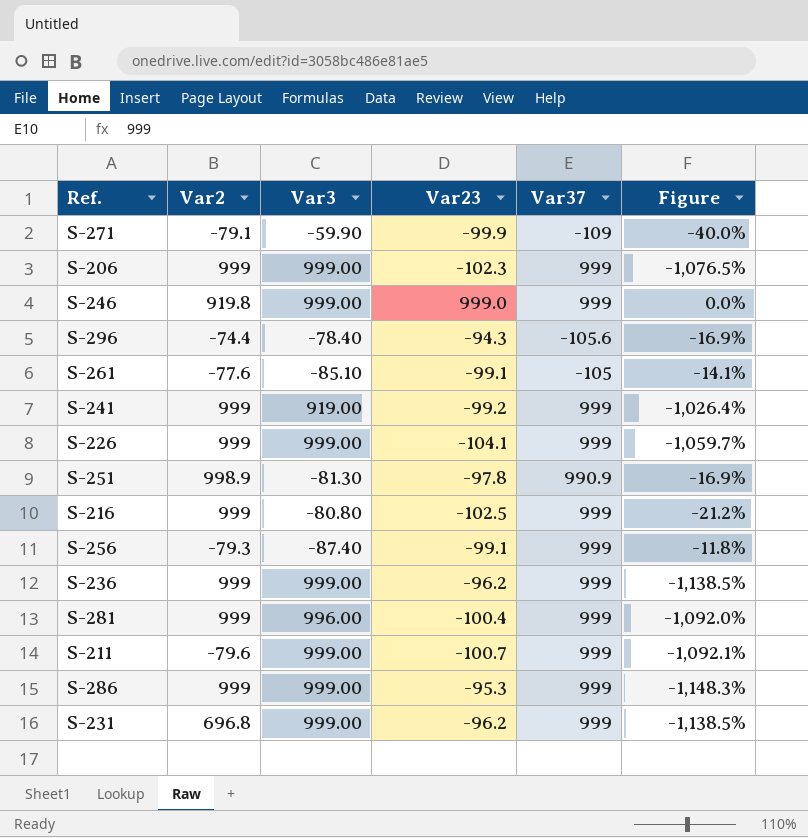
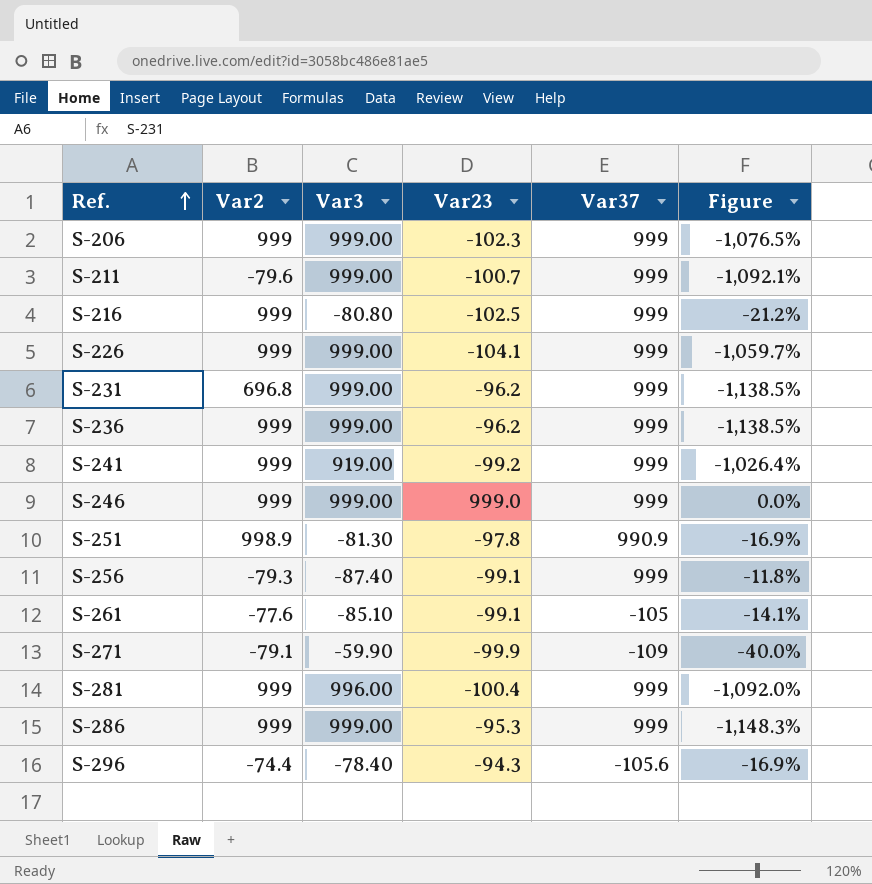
row order: none -> Ref. ascending
S-246 | Var2: 919.8 -> 999

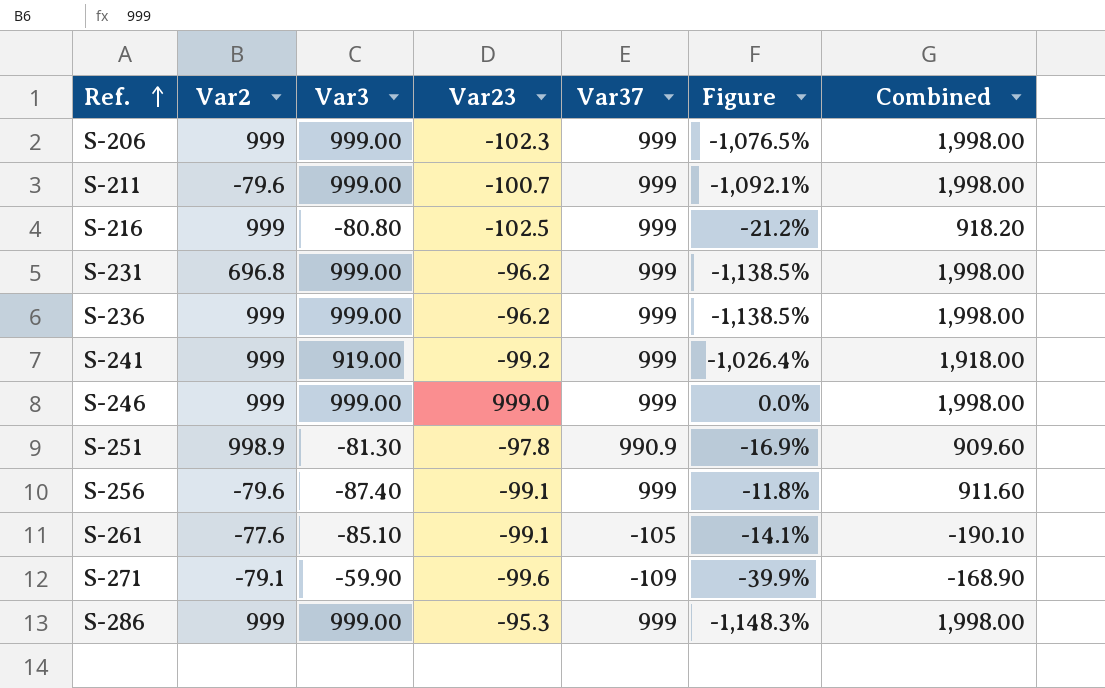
column Combined | formula: none -> [Var3] + [Var37]
row S-226: 999 | 999.00 | -104.1 | 999 | -1,059.7% -> none
row S-281: 999 | 996.00 | -100.4 | 999 | -1,092.0% -> none
row S-296: -74.4 | -78.40 | -94.3 | -105.6 | -16.9% -> none
S-256 | Var2: -79.3 -> -79.6
S-271 | Var23: -99.9 -> -99.6
S-271 | Figure: -40.0% -> -39.9%

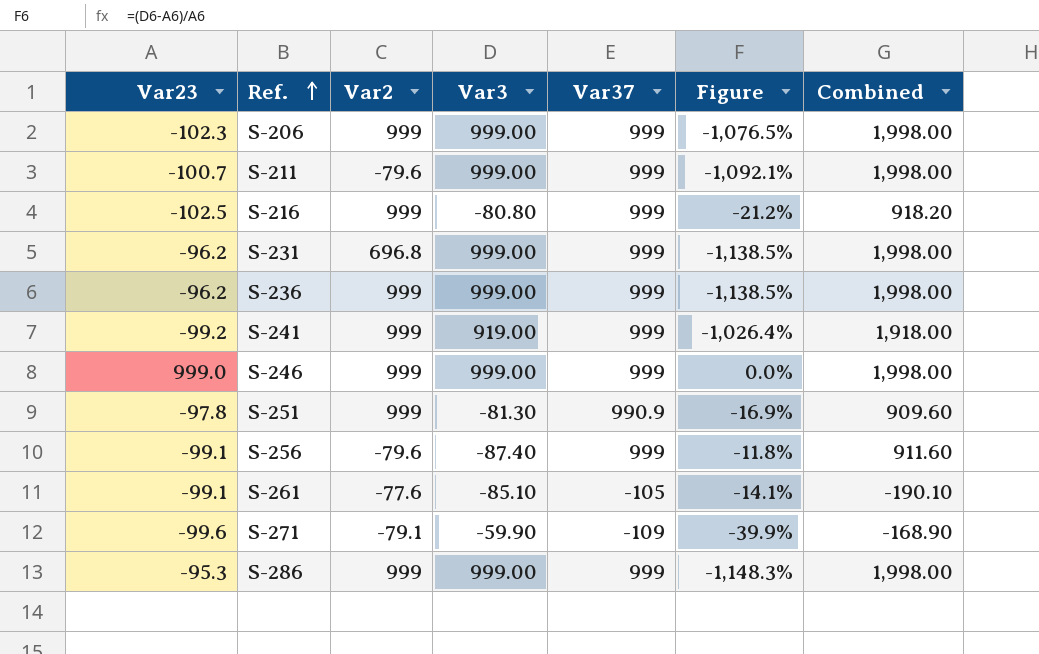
column Var23 | position: 4 -> 1
S-251 | Var2: 998.9 -> 999

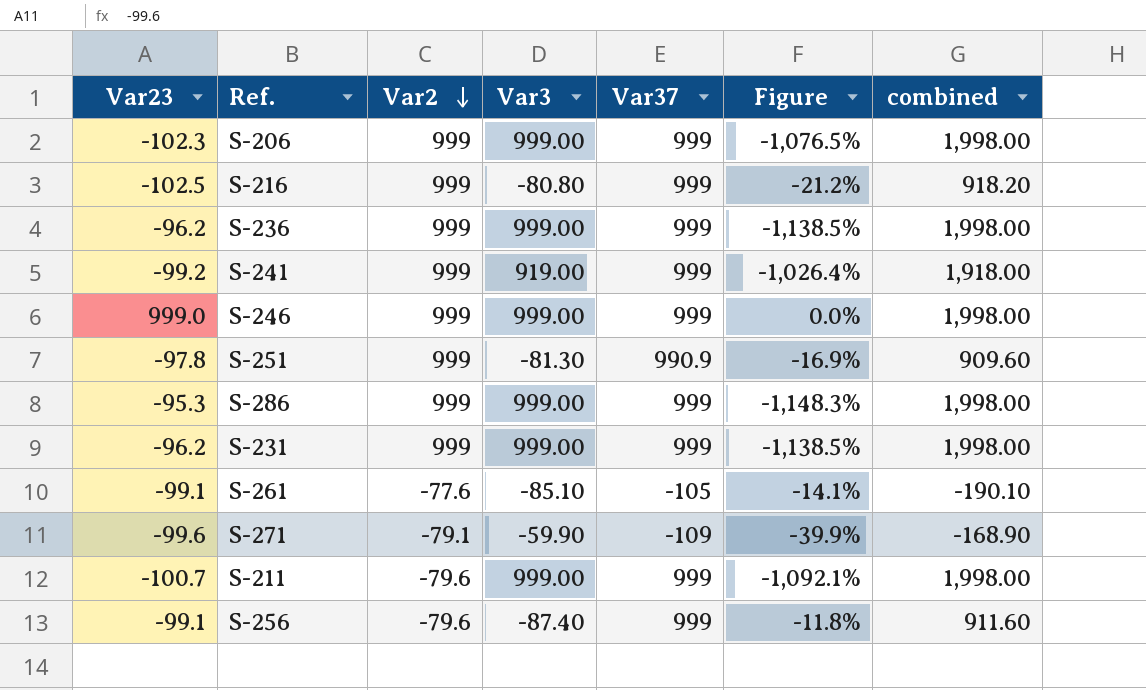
row order: Ref. ascending -> Var2 descending
column name: Combined -> combined
S-231 | Var2: 696.8 -> 999

